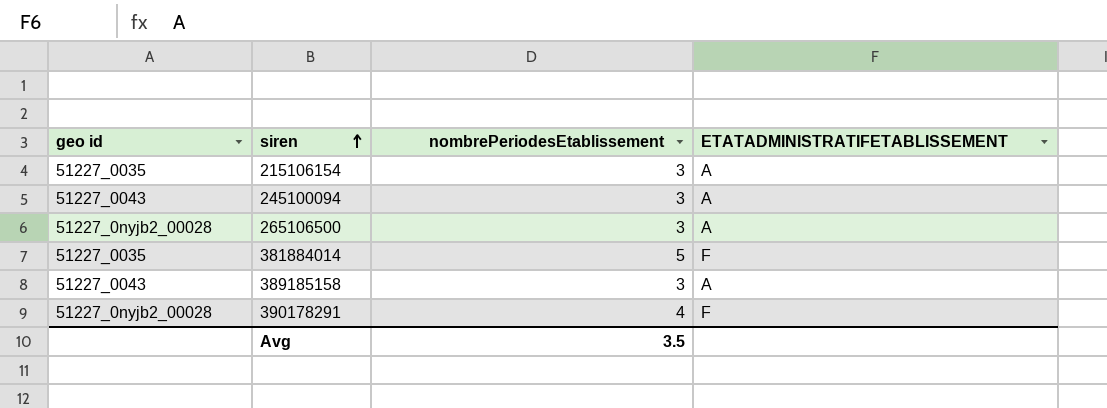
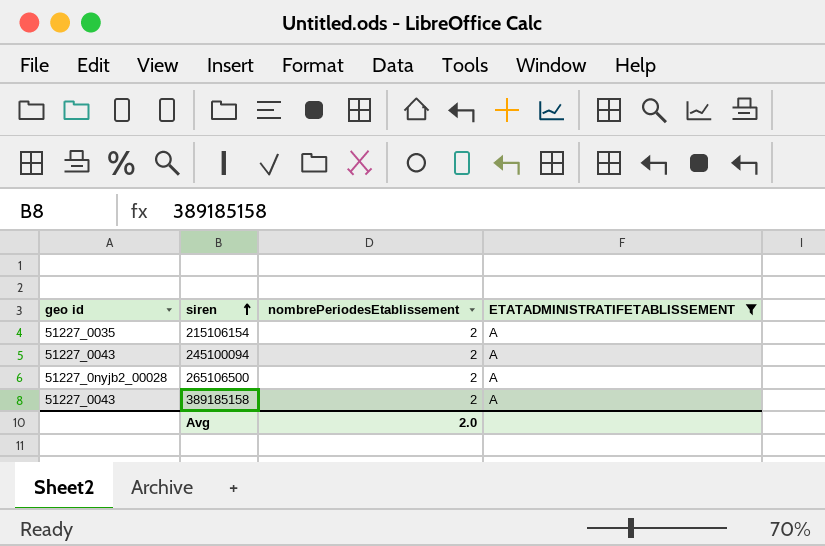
filter: none -> ETATADMINISTRATIFETABLISSEMENT = A
215106154 | nombrePeriodesEtablissement: 3 -> 2
245100094 | nombrePeriodesEtablissement: 3 -> 2
265106500 | nombrePeriodesEtablissement: 3 -> 2
389185158 | nombrePeriodesEtablissement: 3 -> 2
Avg | nombrePeriodesEtablissement: 3.5 -> 2.0

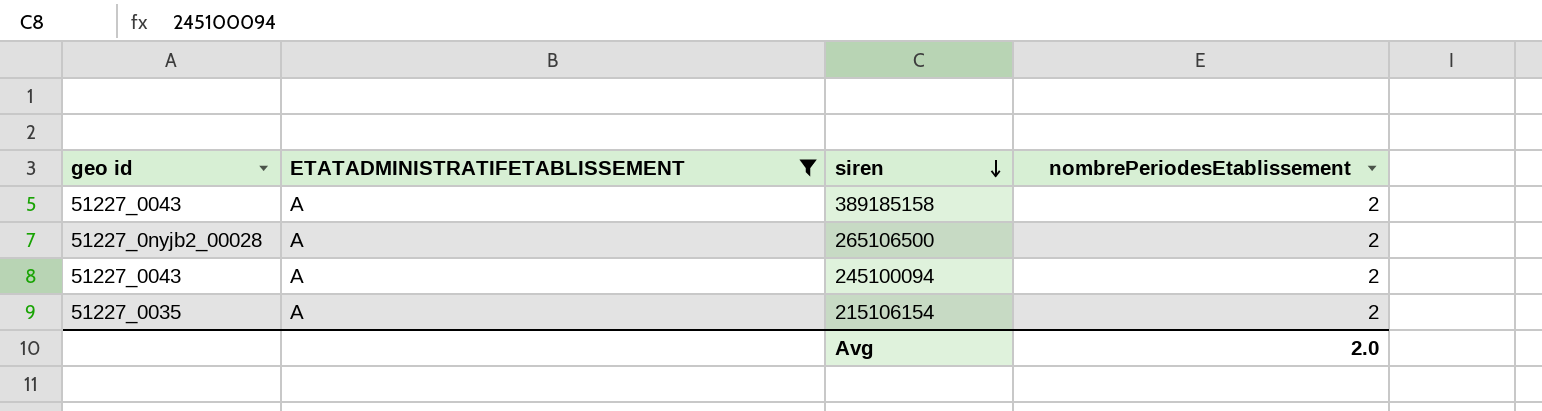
row order: siren ascending -> siren descending
column ETATADMINISTRATIFETABLISSEMENT | position: 4 -> 2

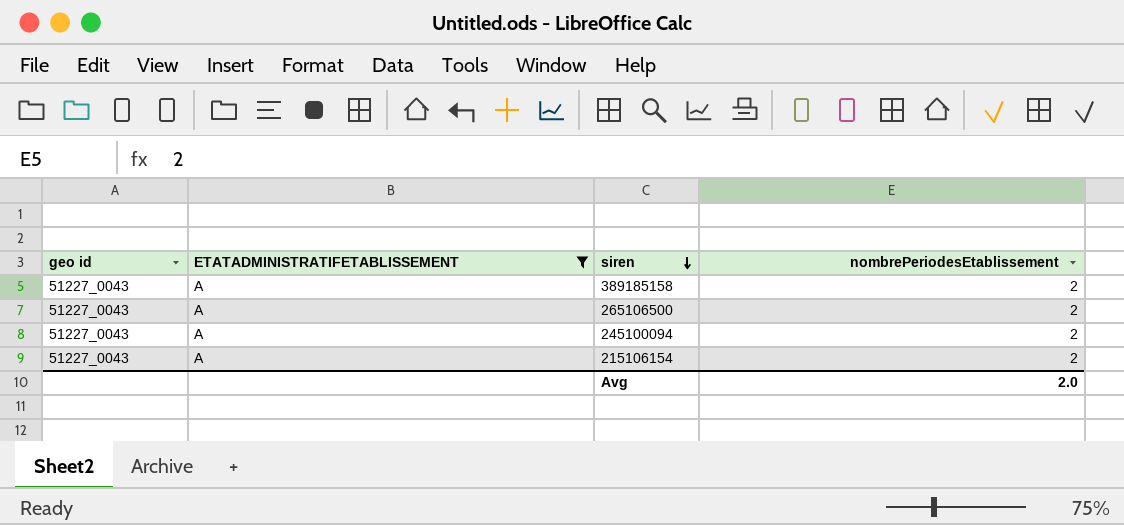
265106500 | geo id: 51227_0nyjb2_00028 -> 51227_0043
215106154 | geo id: 51227_0035 -> 51227_0043

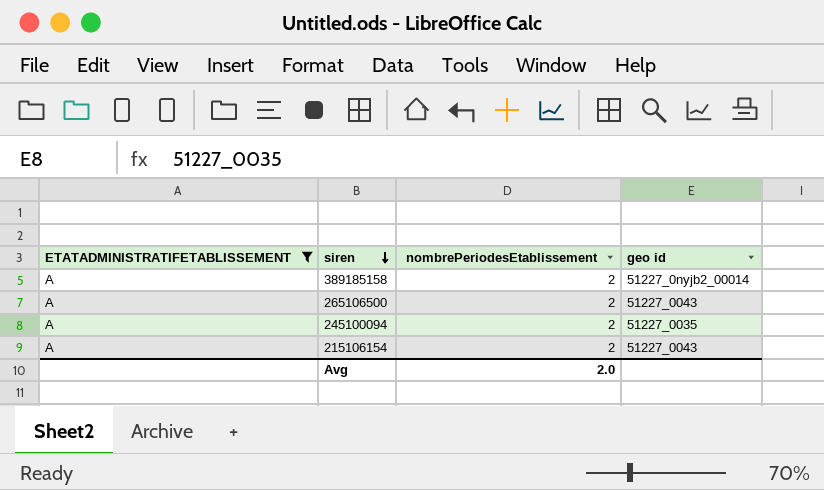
column geo id | position: 1 -> 4
389185158 | geo id: 51227_0043 -> 51227_0nyjb2_00014
245100094 | geo id: 51227_0043 -> 51227_0035

